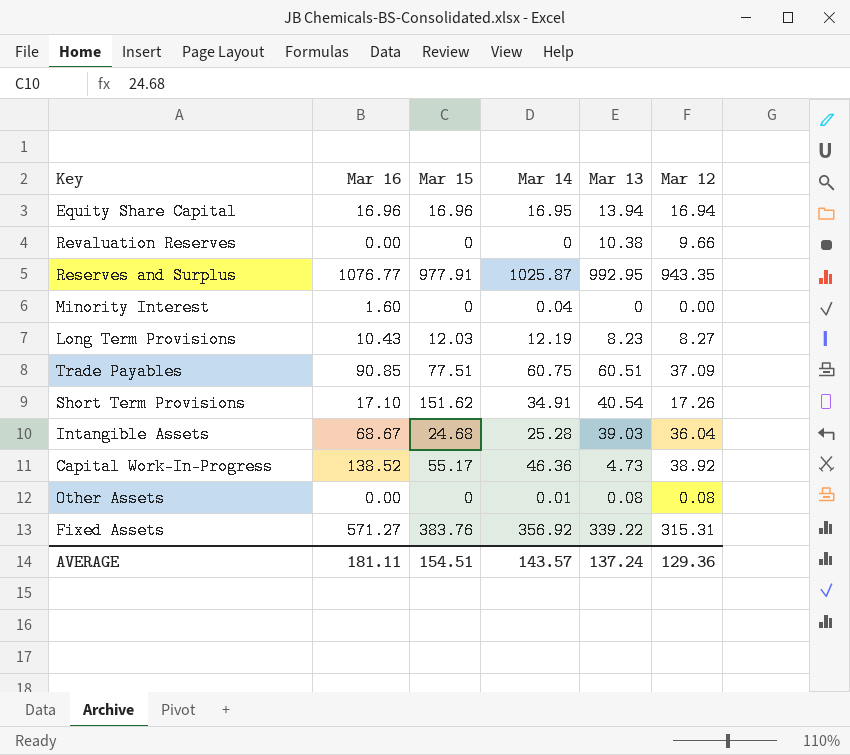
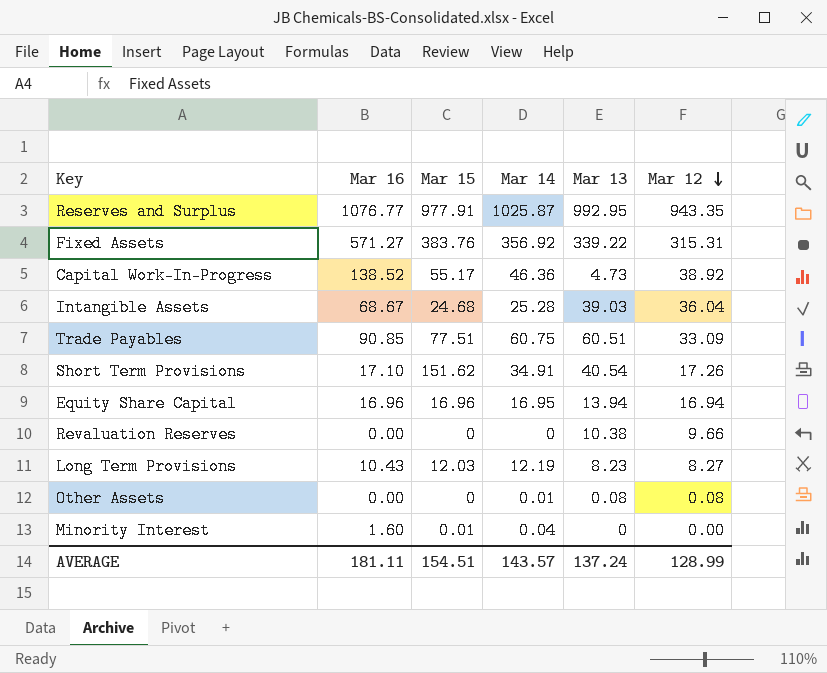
row order: none -> Mar 12 descending
Trade Payables | Mar 12: 37.09 -> 33.09
Minority Interest | Mar 15: 0 -> 0.01
AVERAGE | Mar 12: 129.36 -> 128.99

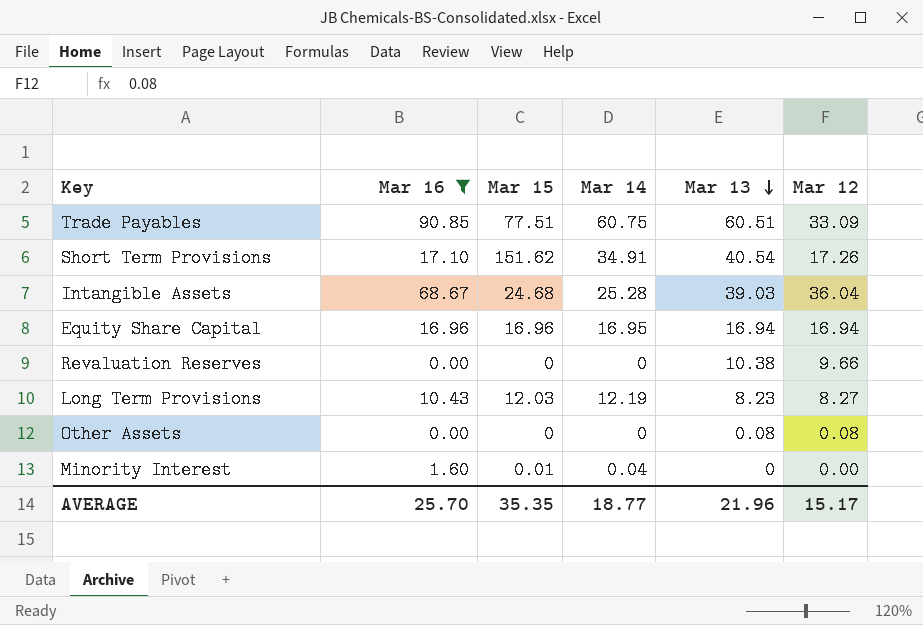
filter: none -> Mar 16 <= 90.85
row order: Mar 12 descending -> Mar 13 descending
Equity Share Capital | Mar 13: 13.94 -> 16.94
Other Assets | Mar 14: 0.01 -> 0
AVERAGE | Mar 16: 181.11 -> 25.70
AVERAGE | Mar 15: 154.51 -> 35.35
AVERAGE | Mar 14: 143.57 -> 18.77
AVERAGE | Mar 13: 137.24 -> 21.96
AVERAGE | Mar 12: 128.99 -> 15.17

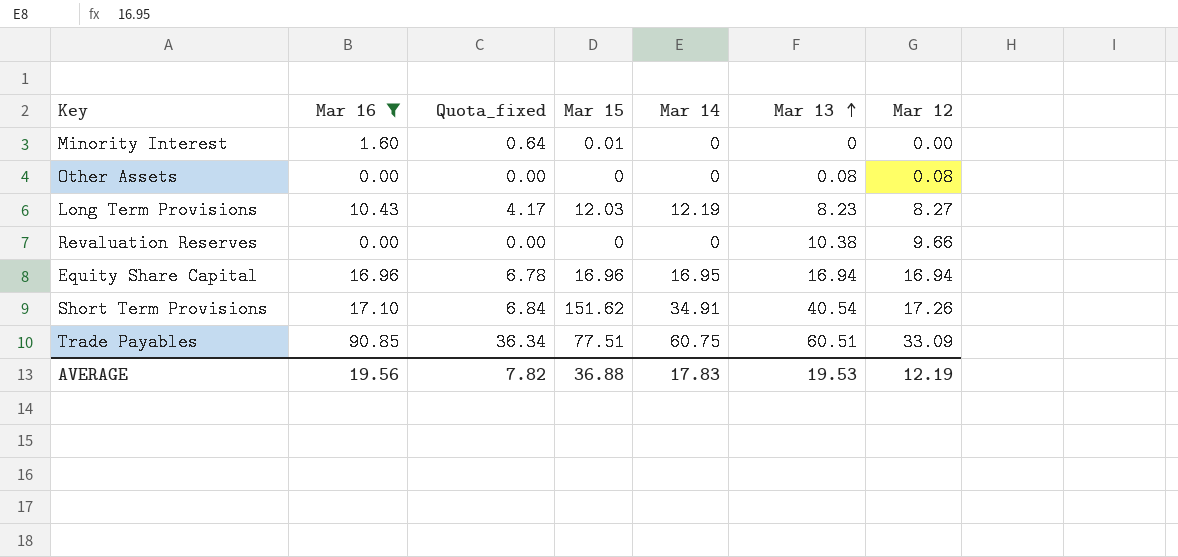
row order: Mar 13 descending -> Mar 13 ascending
column Quota_fixed | formula: none -> [Mar 16] * 0.4
row Intangible Assets: 68.67 | 24.68 | 25.28 | 39.03 | 36.04 -> none
Minority Interest | Mar 14: 0.04 -> 0
AVERAGE | Mar 16: 25.70 -> 19.56
AVERAGE | Mar 15: 35.35 -> 36.88
AVERAGE | Mar 14: 18.77 -> 17.83
AVERAGE | Mar 13: 21.96 -> 19.53
AVERAGE | Mar 12: 15.17 -> 12.19

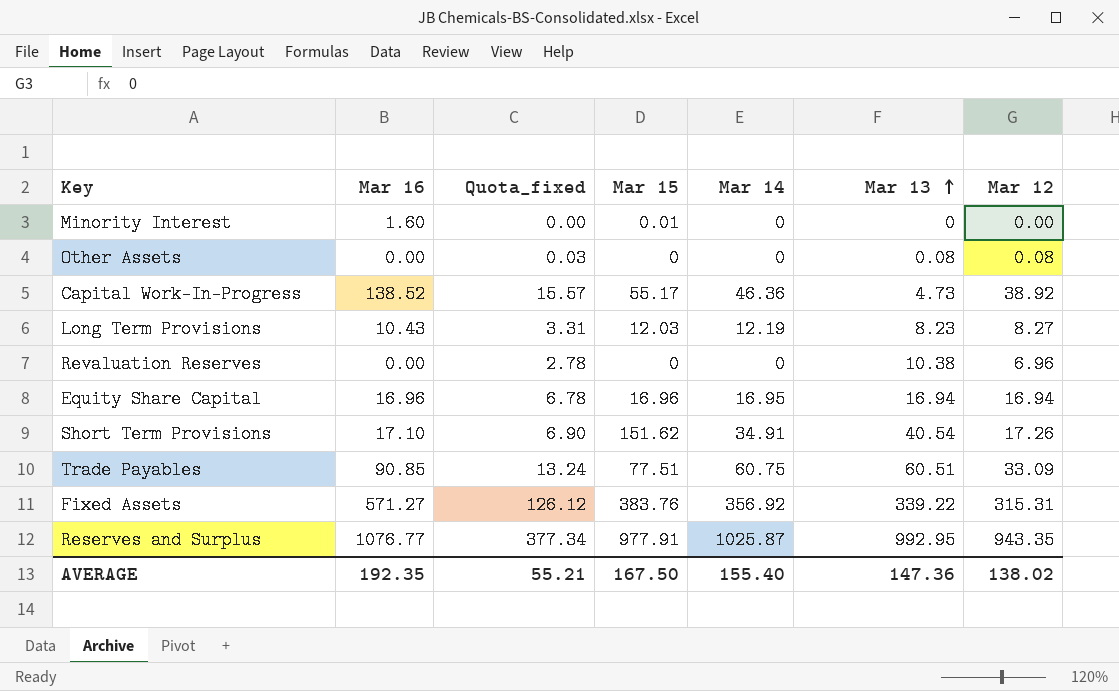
filter: Mar 16 <= 90.85 -> none
column Quota_fixed | formula: [Mar 16] * 0.4 -> [Mar 12] * 0.4
Revaluation Reserves | Mar 12: 9.66 -> 6.96
AVERAGE | Mar 16: 19.56 -> 192.35
AVERAGE | Quota_fixed: 7.82 -> 55.21
AVERAGE | Mar 15: 36.88 -> 167.50
AVERAGE | Mar 14: 17.83 -> 155.40
AVERAGE | Mar 13: 19.53 -> 147.36
AVERAGE | Mar 12: 12.19 -> 138.02

